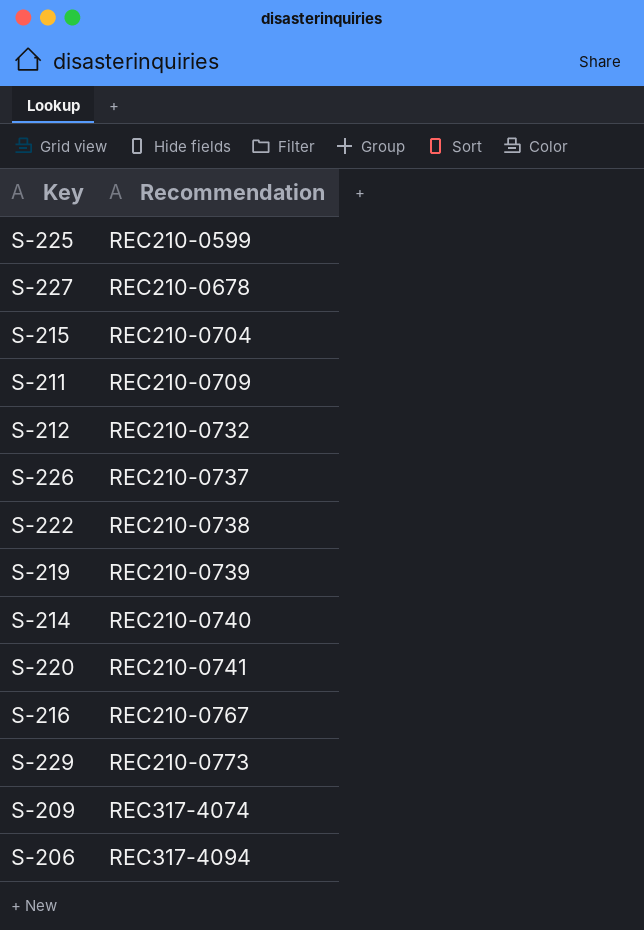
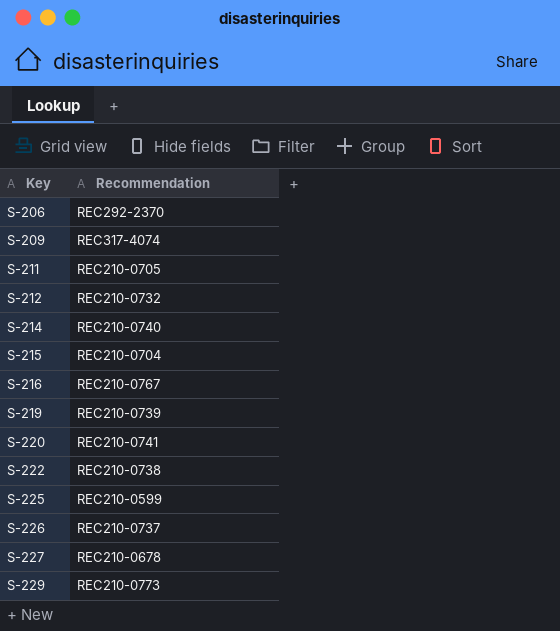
row order: Recommendation ascending -> Key ascending
S-206 | Recommendation: REC317-4094 -> REC292-2370
S-211 | Recommendation: REC210-0709 -> REC210-0705

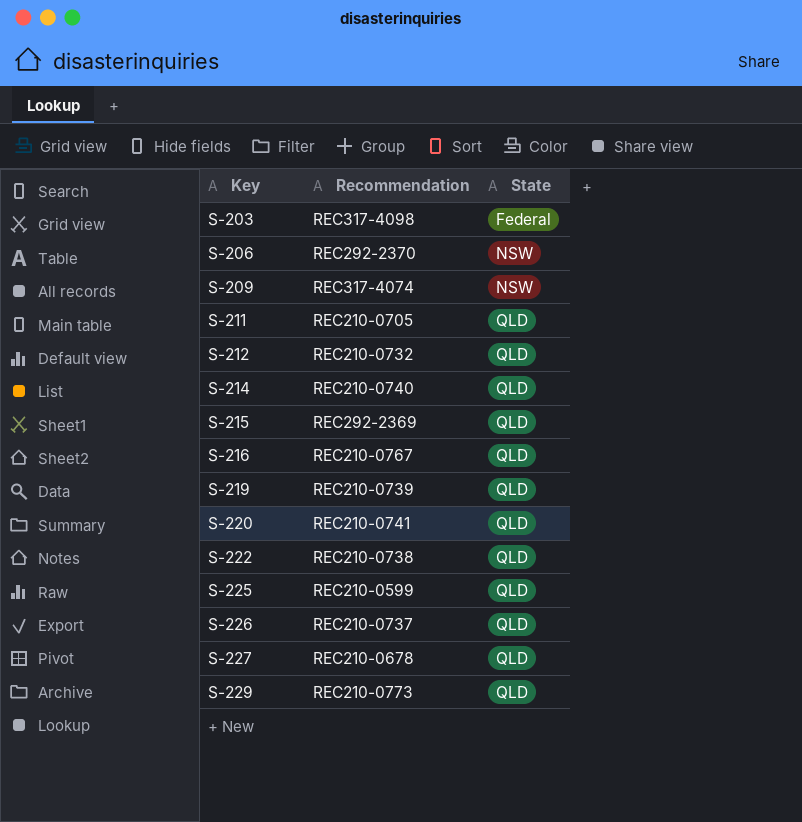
column State | position: none -> 3
row S-203: none -> REC317-4098 | Federal
S-215 | Recommendation: REC210-0704 -> REC292-2369

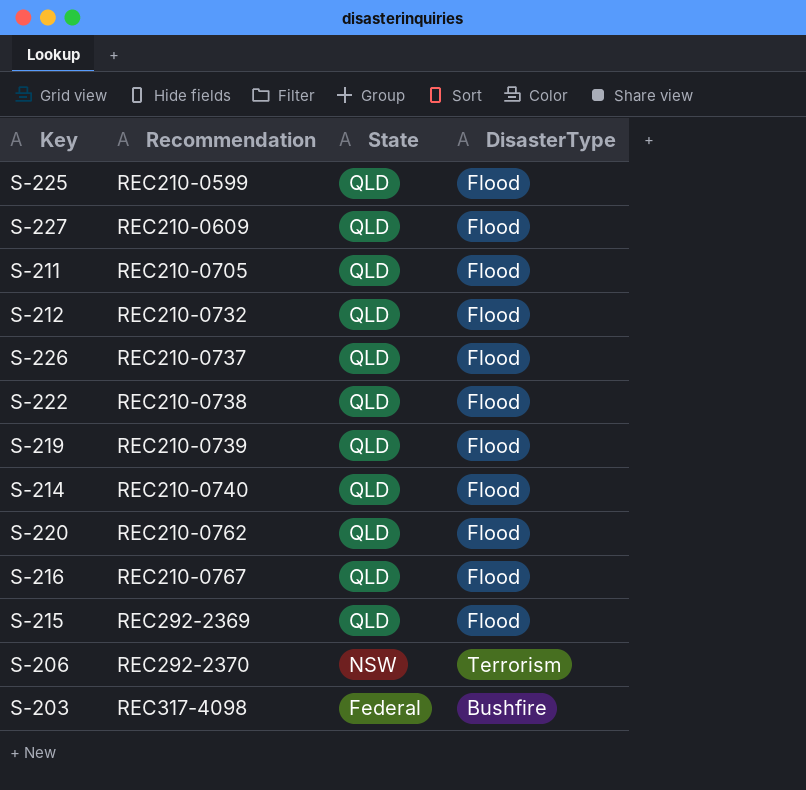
row order: Key ascending -> Recommendation ascending
column DisasterType | position: none -> 4
row S-209: REC317-4074 | NSW -> none
row S-229: REC210-0773 | QLD -> none
S-227 | Recommendation: REC210-0678 -> REC210-0609
S-220 | Recommendation: REC210-0741 -> REC210-0762

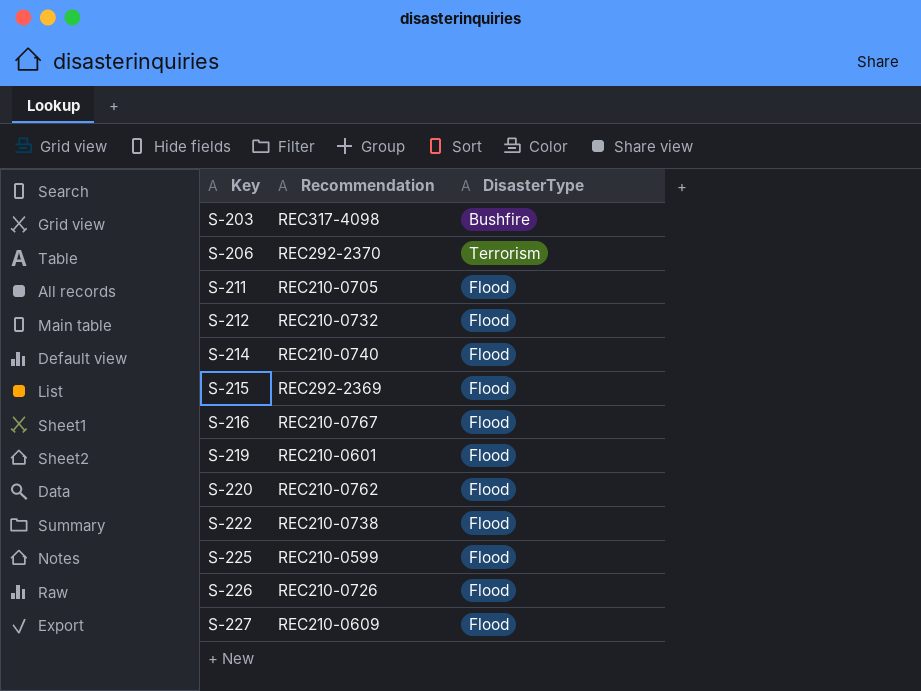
row order: Recommendation ascending -> Key ascending
column State | position: 3 -> none
S-219 | Recommendation: REC210-0739 -> REC210-0601
S-226 | Recommendation: REC210-0737 -> REC210-0726

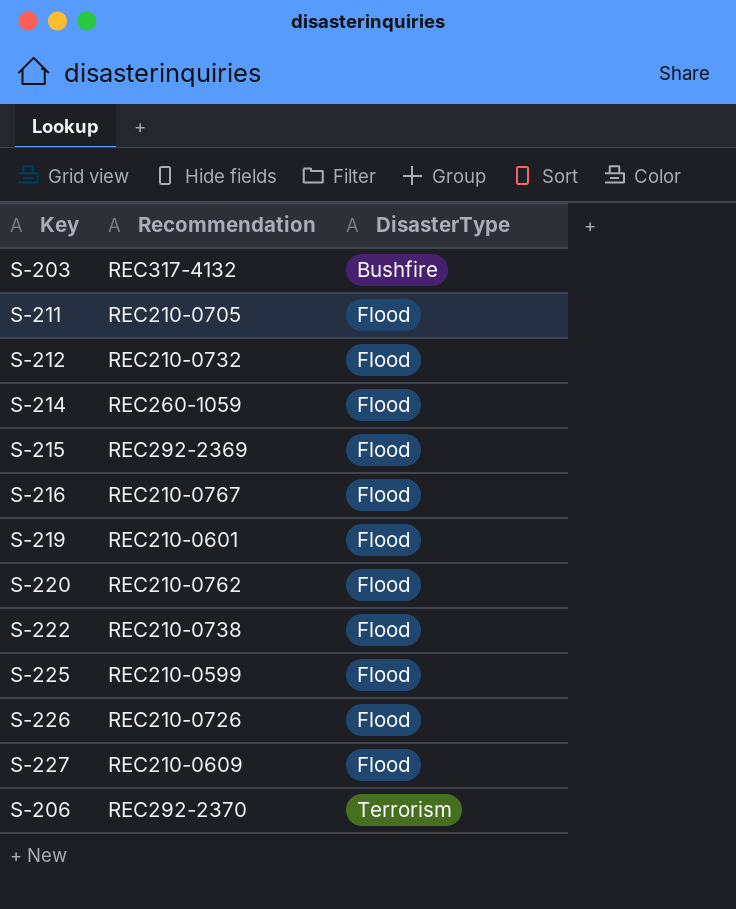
row order: Key ascending -> DisasterType ascending
S-203 | Recommendation: REC317-4098 -> REC317-4132
S-214 | Recommendation: REC210-0740 -> REC260-1059

